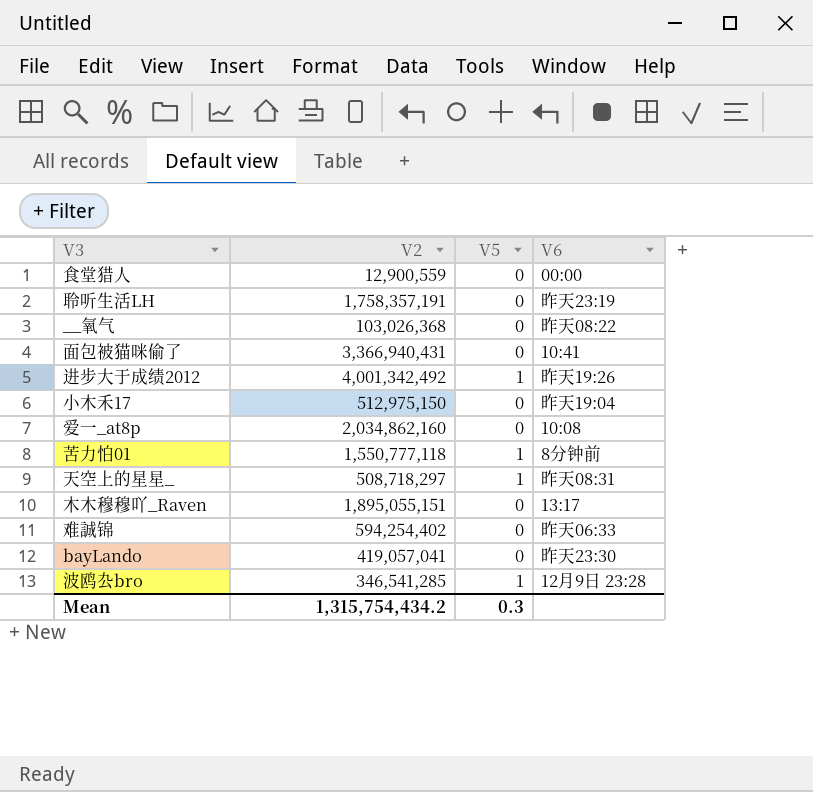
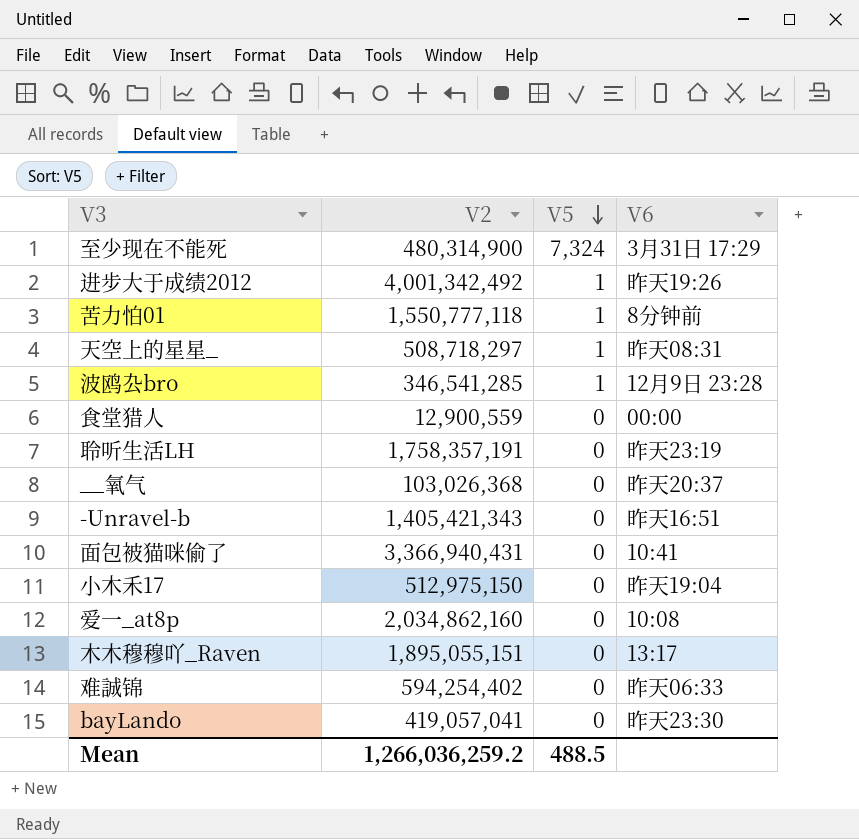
row order: none -> V5 descending
row 至少现在不能死: none -> 480,314,900 | 7,324 | 3月31日 17:29
__氧气 | V6: 昨天08:22 -> 昨天20:37
row -Unravel-b: none -> 1,405,421,343 | 0 | 昨天16:51
Mean | V2: 1,315,754,434.2 -> 1,266,036,259.2
Mean | V5: 0.3 -> 488.5

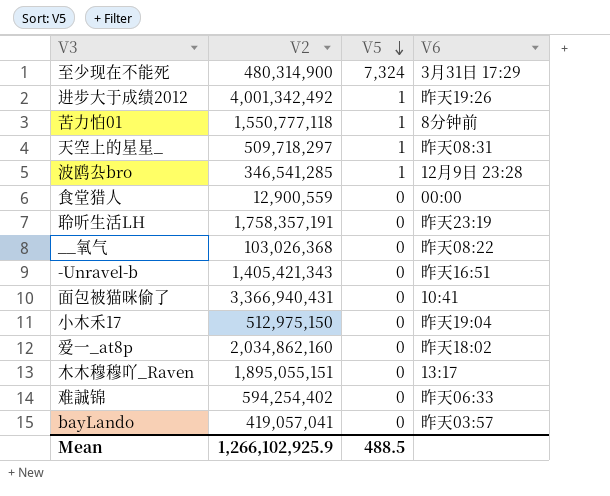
天空上的星星_ | V2: 508,718,297 -> 509,718,297
__氧气 | V6: 昨天20:37 -> 昨天08:22
爱一_at8p | V6: 10:08 -> 昨天18:02
bayLando | V6: 昨天23:30 -> 昨天03:57
Mean | V2: 1,266,036,259.2 -> 1,266,102,925.9

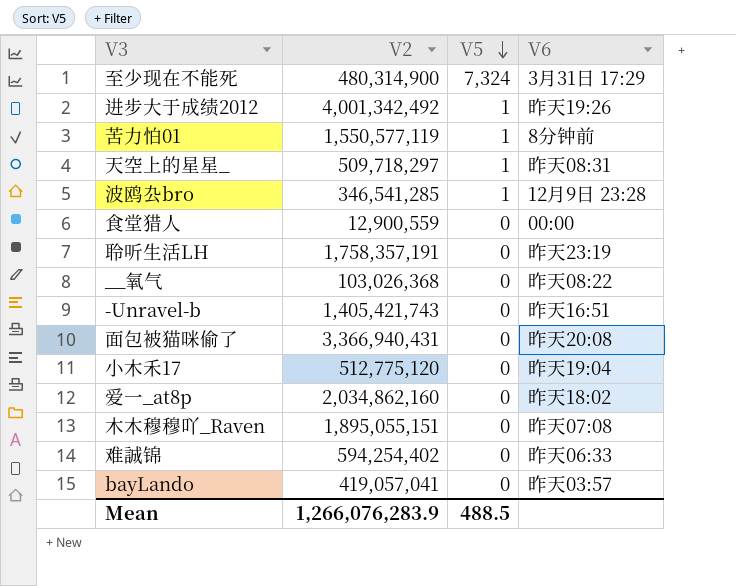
苦力怕01 | V2: 1,550,777,118 -> 1,550,577,119
-Unravel-b | V2: 1,405,421,343 -> 1,405,421,743
面包被猫咪偷了 | V6: 10:41 -> 昨天20:08
小木禾17 | V2: 512,975,150 -> 512,775,120
木木穆穆吖_Raven | V6: 13:17 -> 昨天07:08
Mean | V2: 1,266,102,925.9 -> 1,266,076,283.9

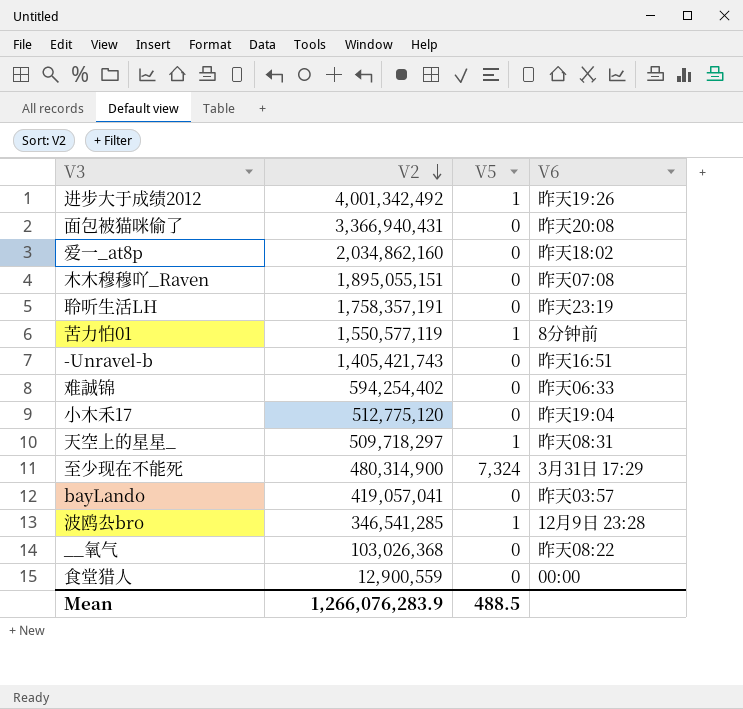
row order: V5 descending -> V2 descending

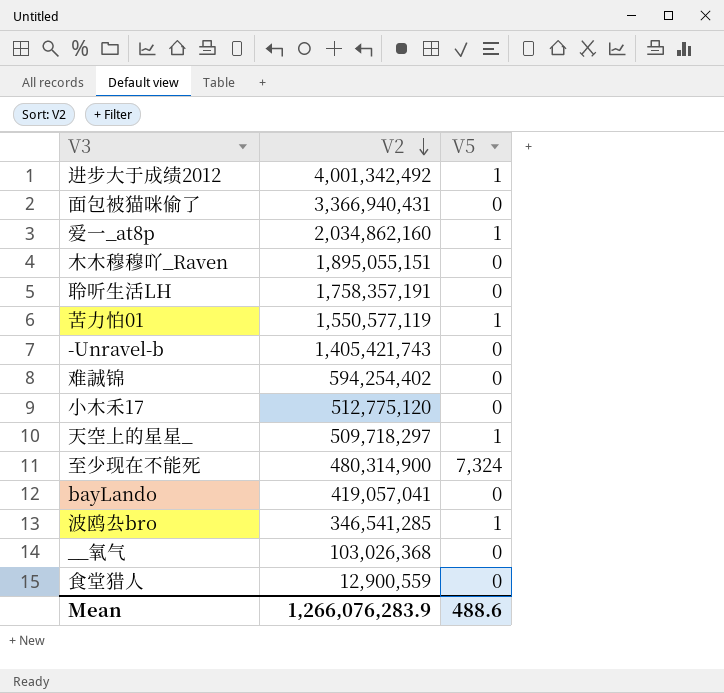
column V6 | position: 4 -> none
爱一_at8p | V5: 0 -> 1
Mean | V5: 488.5 -> 488.6

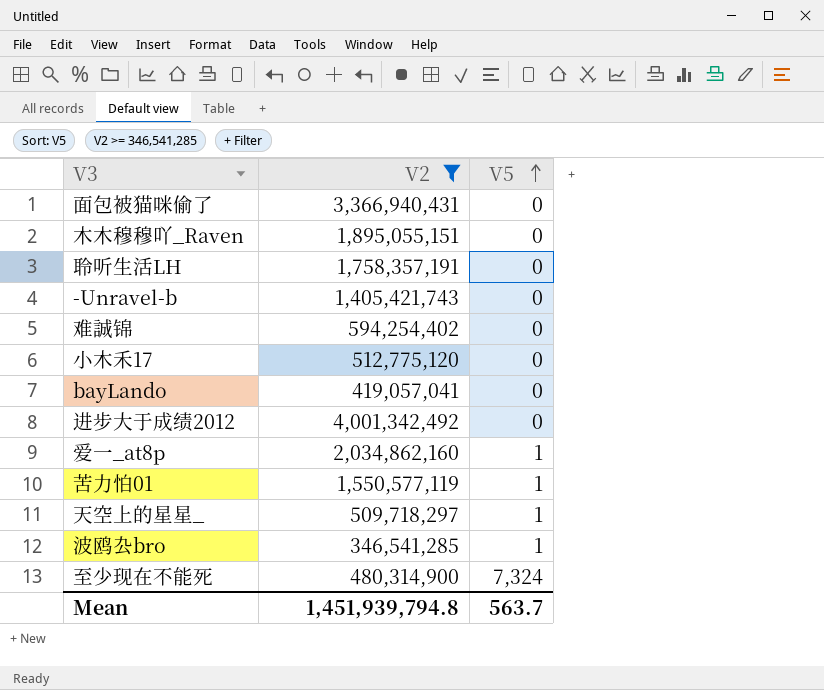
filter: none -> V2 >= 346,541,285
row order: V2 descending -> V5 ascending
进步大于成绩2012 | V5: 1 -> 0
Mean | V2: 1,266,076,283.9 -> 1,451,939,794.8
Mean | V5: 488.6 -> 563.7

